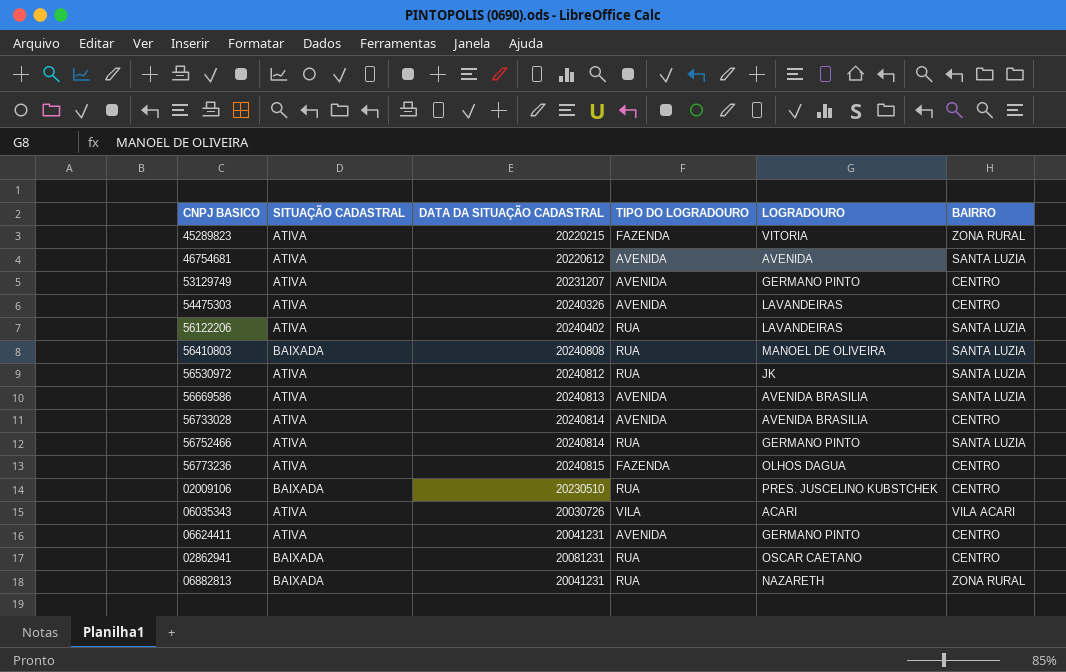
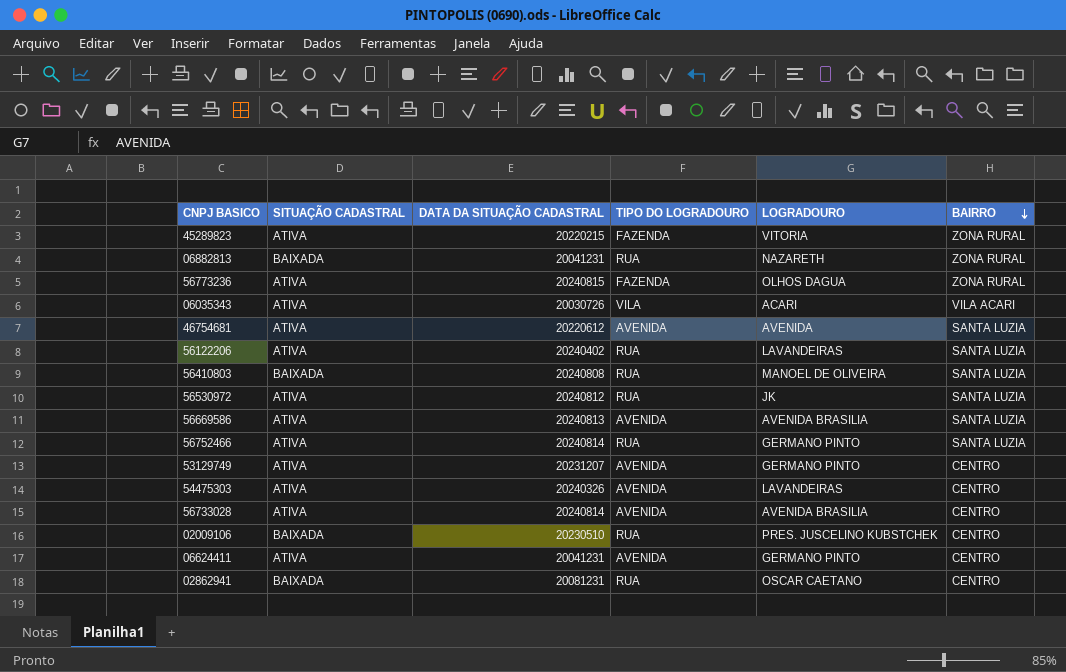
row order: none -> BAIRRO descending
56773236 | BAIRRO: CENTRO -> ZONA RURAL

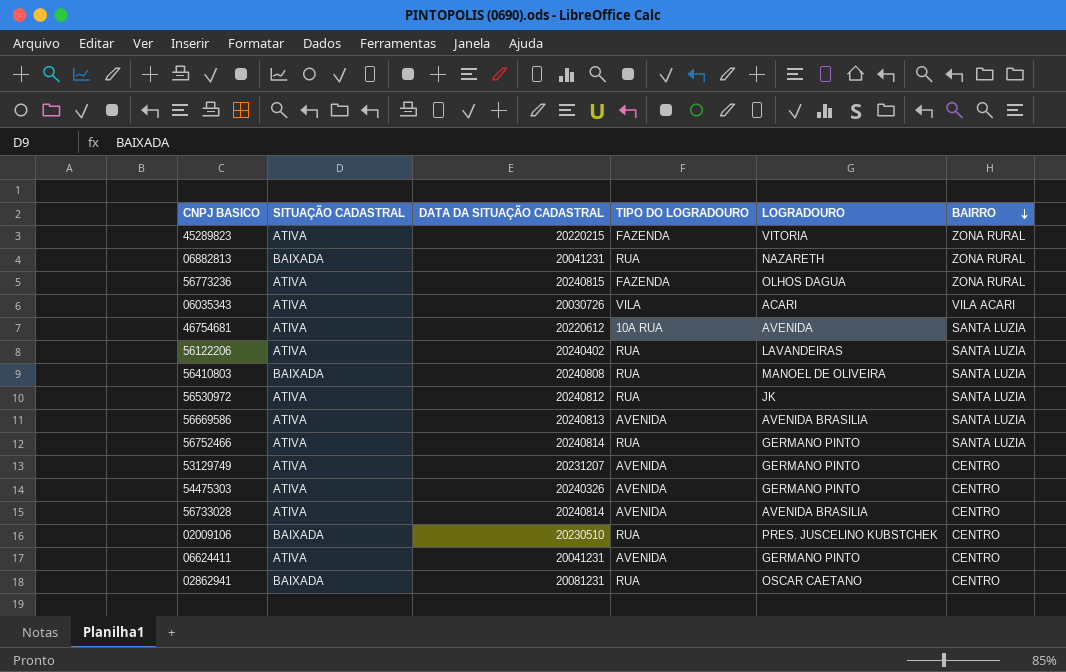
46754681 | TIPO DO LOGRADOURO: AVENIDA -> 10A RUA
54475303 | LOGRADOURO: LAVANDEIRAS -> GERMANO PINTO

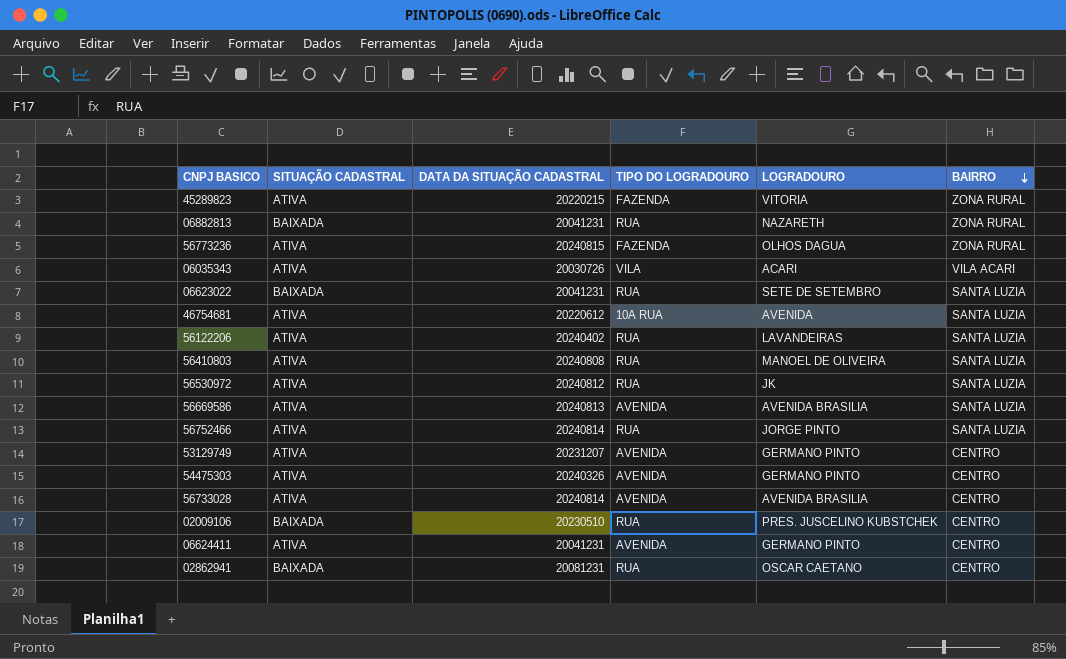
row 06623022: none -> BAIXADA | 20041231 | RUA | SETE DE SETEMBRO | SANTA LUZIA
56410803 | SITUAÇÃO CADASTRAL: BAIXADA -> ATIVA
56752466 | LOGRADOURO: GERMANO PINTO -> JORGE PINTO

